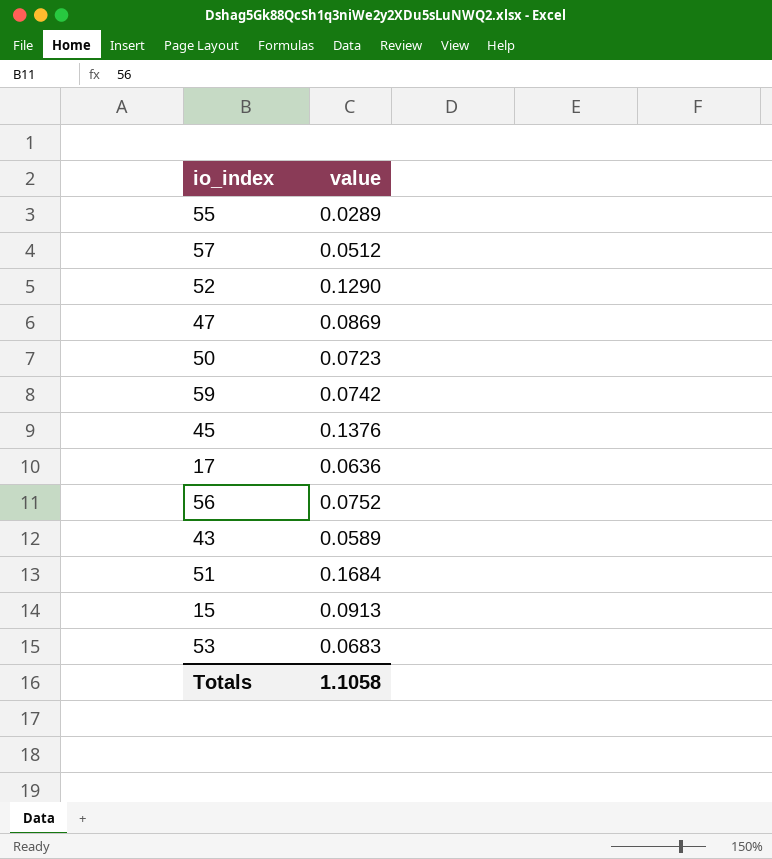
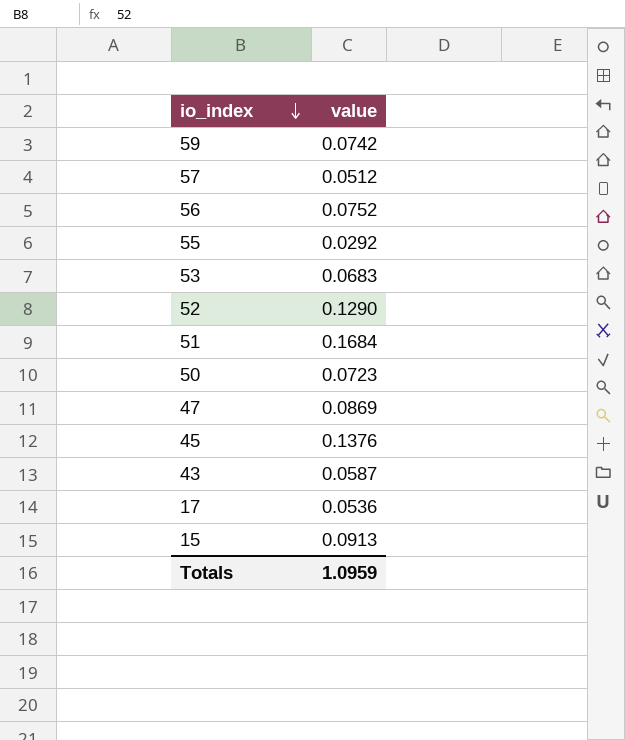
row order: none -> io_index descending
55 | value: 0.0289 -> 0.0292
43 | value: 0.0589 -> 0.0587
17 | value: 0.0636 -> 0.0536
Totals | value: 1.1058 -> 1.0959

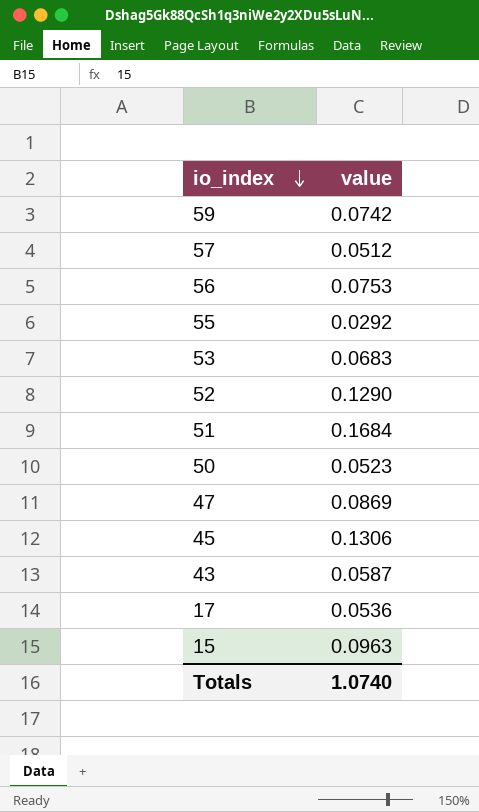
56 | value: 0.0752 -> 0.0753
50 | value: 0.0723 -> 0.0523
45 | value: 0.1376 -> 0.1306
15 | value: 0.0913 -> 0.0963
Totals | value: 1.0959 -> 1.0740

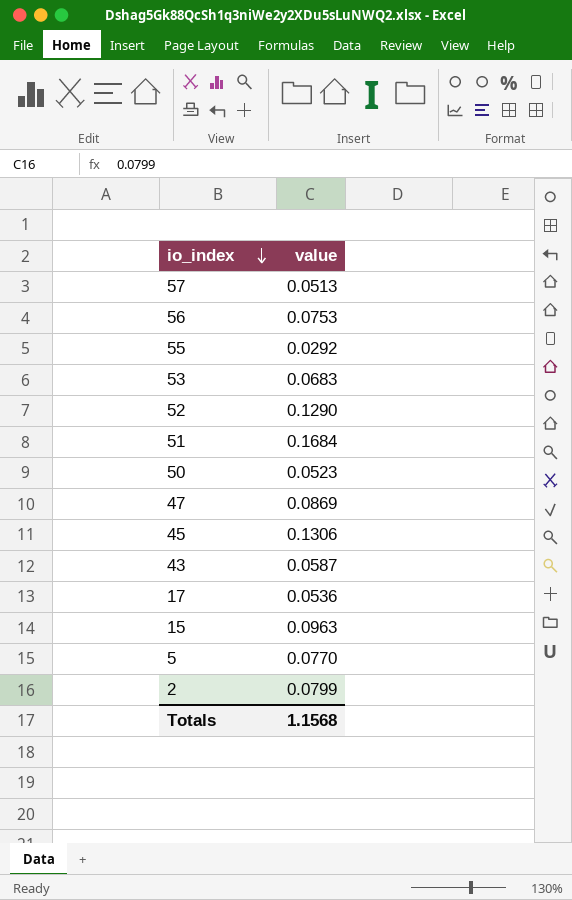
row 59: 0.0742 -> none
57 | value: 0.0512 -> 0.0513
row 5: none -> 0.0770
row 2: none -> 0.0799
Totals | value: 1.0740 -> 1.1568

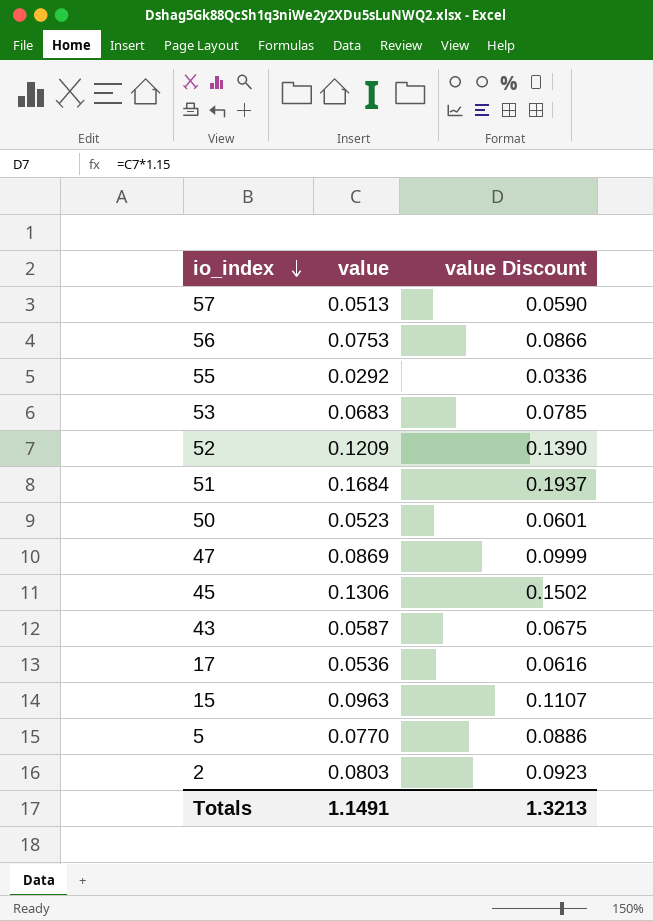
column value Discount | formula: none -> [value] * 1.15
52 | value: 0.1290 -> 0.1209
2 | value: 0.0799 -> 0.0803
Totals | value: 1.1568 -> 1.1491

